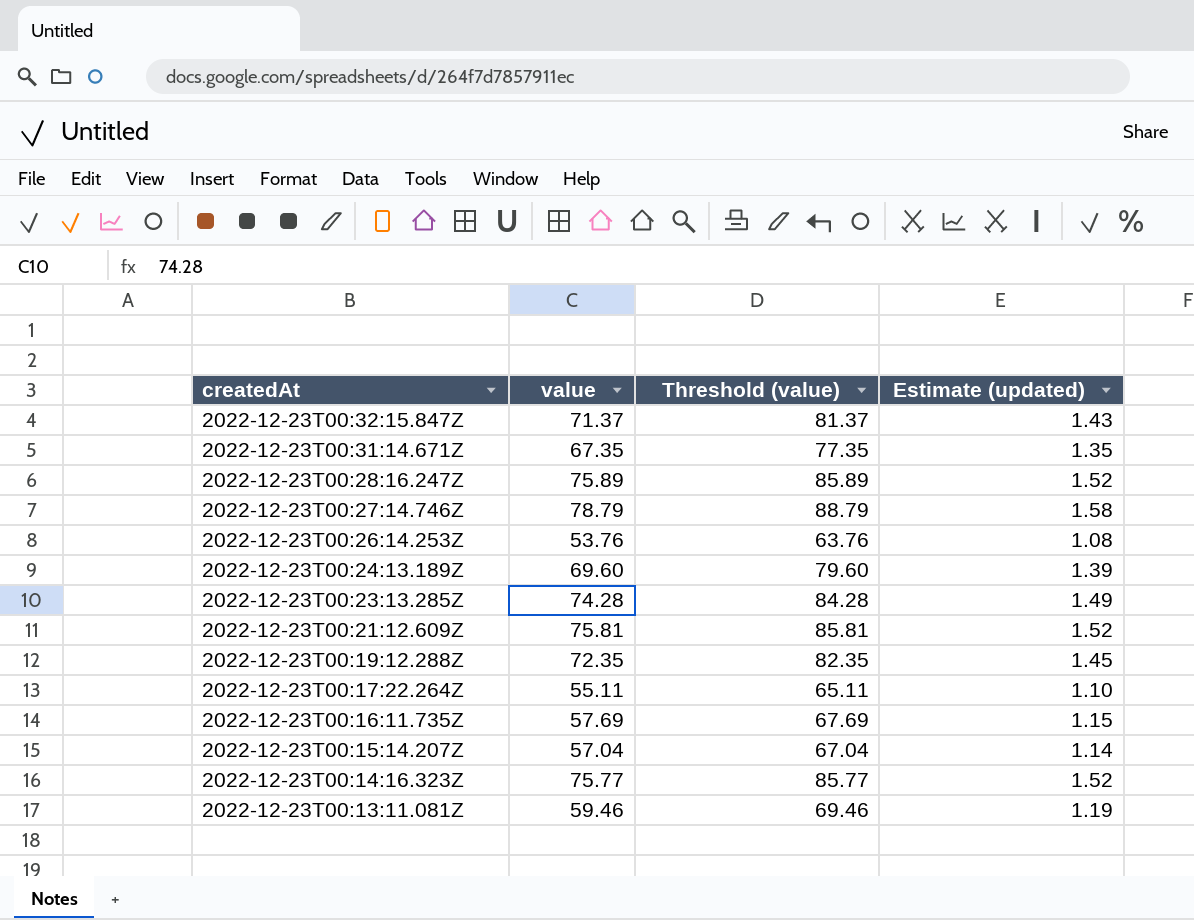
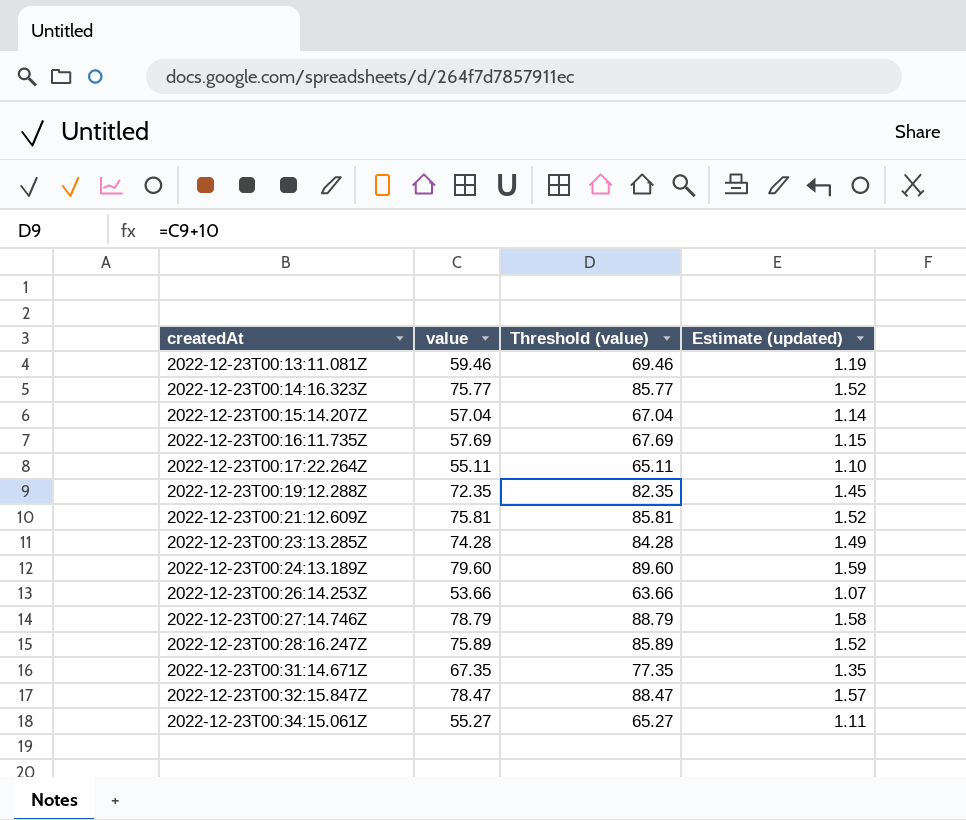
row order: createdAt descending -> createdAt ascending
2022-12-23T00:24:13.189Z | value: 69.60 -> 79.60
2022-12-23T00:24:13.189Z | Threshold (value): 79.60 -> 89.60
2022-12-23T00:24:13.189Z | Estimate (updated): 1.39 -> 1.59
2022-12-23T00:26:14.253Z | value: 53.76 -> 53.66
2022-12-23T00:26:14.253Z | Threshold (value): 63.76 -> 63.66
2022-12-23T00:26:14.253Z | Estimate (updated): 1.08 -> 1.07
2022-12-23T00:32:15.847Z | value: 71.37 -> 78.47
2022-12-23T00:32:15.847Z | Threshold (value): 81.37 -> 88.47
2022-12-23T00:32:15.847Z | Estimate (updated): 1.43 -> 1.57
row 2022-12-23T00:34:15.061Z: none -> 55.27 | 65.27 | 1.11

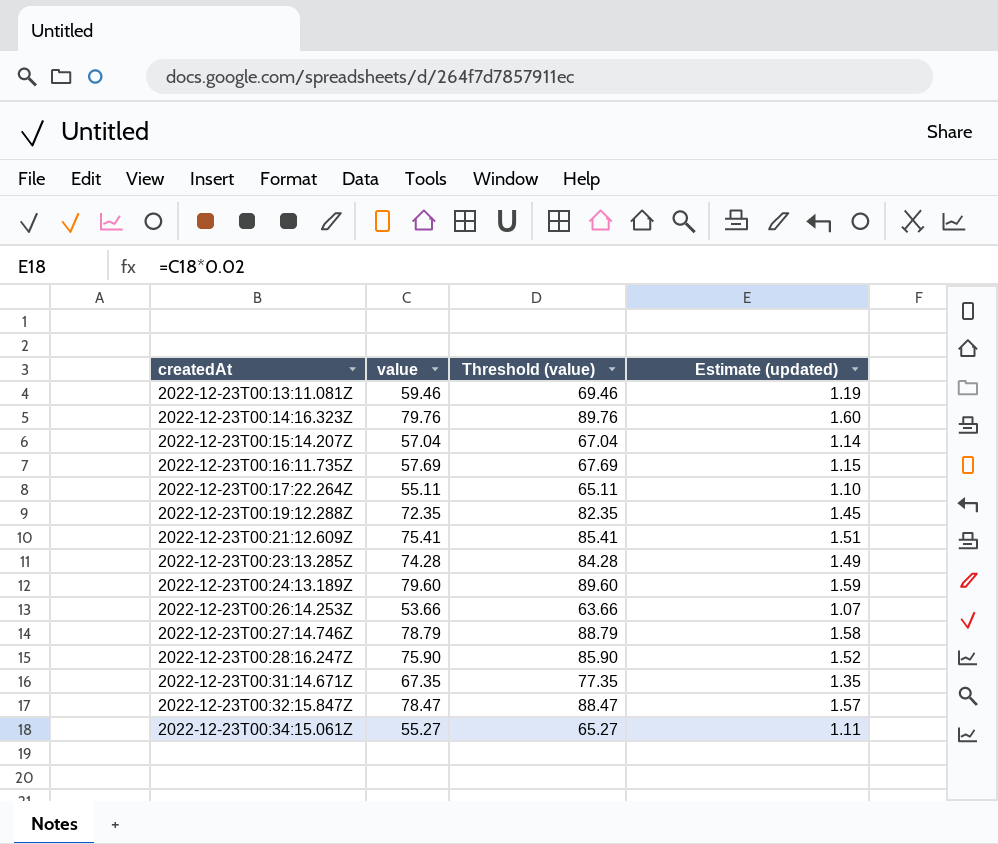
2022-12-23T00:14:16.323Z | value: 75.77 -> 79.76
2022-12-23T00:14:16.323Z | Threshold (value): 85.77 -> 89.76
2022-12-23T00:14:16.323Z | Estimate (updated): 1.52 -> 1.60
2022-12-23T00:21:12.609Z | value: 75.81 -> 75.41
2022-12-23T00:21:12.609Z | Threshold (value): 85.81 -> 85.41
2022-12-23T00:21:12.609Z | Estimate (updated): 1.52 -> 1.51
2022-12-23T00:28:16.247Z | value: 75.89 -> 75.90
2022-12-23T00:28:16.247Z | Threshold (value): 85.89 -> 85.90

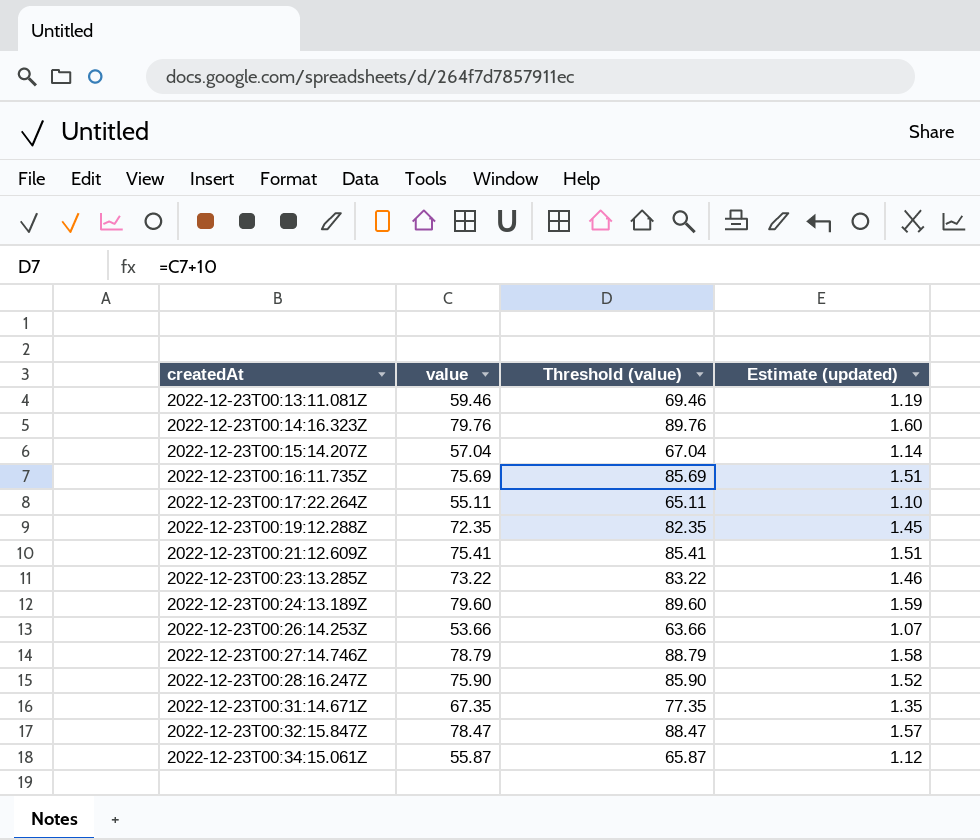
2022-12-23T00:16:11.735Z | value: 57.69 -> 75.69
2022-12-23T00:16:11.735Z | Threshold (value): 67.69 -> 85.69
2022-12-23T00:16:11.735Z | Estimate (updated): 1.15 -> 1.51
2022-12-23T00:23:13.285Z | value: 74.28 -> 73.22
2022-12-23T00:23:13.285Z | Threshold (value): 84.28 -> 83.22
2022-12-23T00:23:13.285Z | Estimate (updated): 1.49 -> 1.46
2022-12-23T00:34:15.061Z | value: 55.27 -> 55.87
2022-12-23T00:34:15.061Z | Threshold (value): 65.27 -> 65.87
2022-12-23T00:34:15.061Z | Estimate (updated): 1.11 -> 1.12

